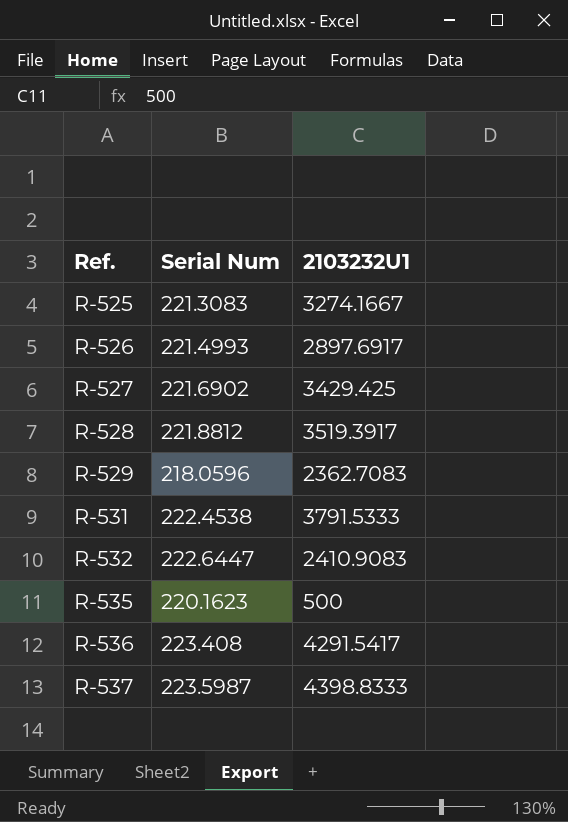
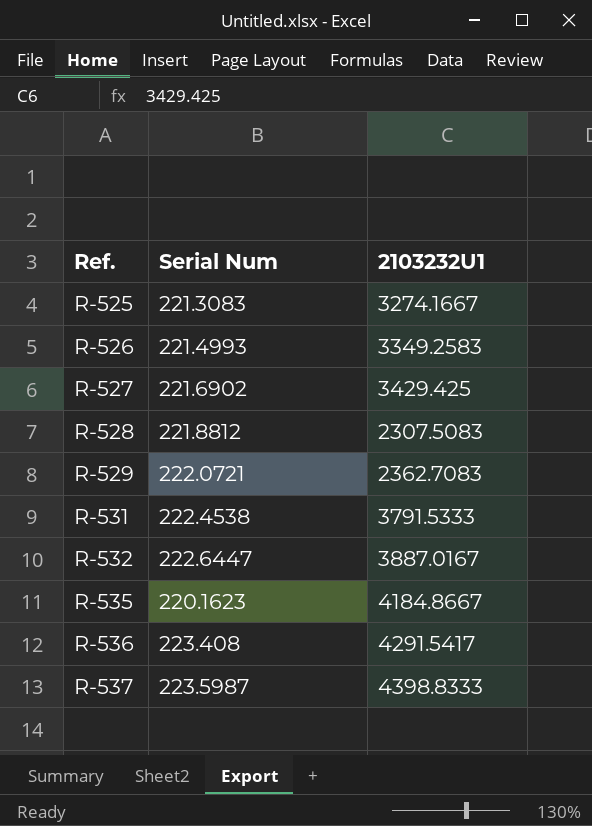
R-526 | 2103232U1: 2897.6917 -> 3349.2583
R-528 | 2103232U1: 3519.3917 -> 2307.5083
R-529 | Serial Num: 218.0596 -> 222.0721
R-532 | 2103232U1: 2410.9083 -> 3887.0167
R-535 | 2103232U1: 500 -> 4184.8667

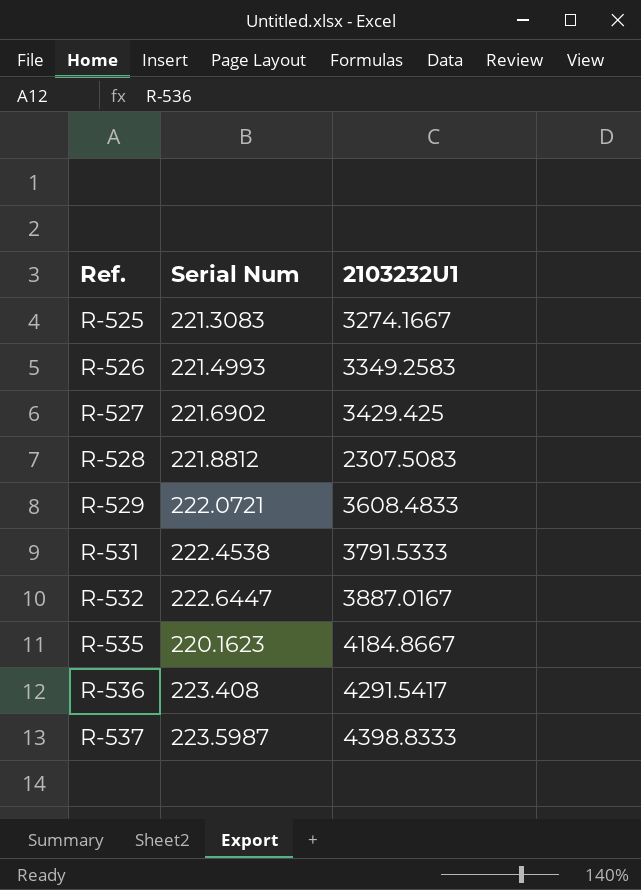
R-529 | 2103232U1: 2362.7083 -> 3608.4833

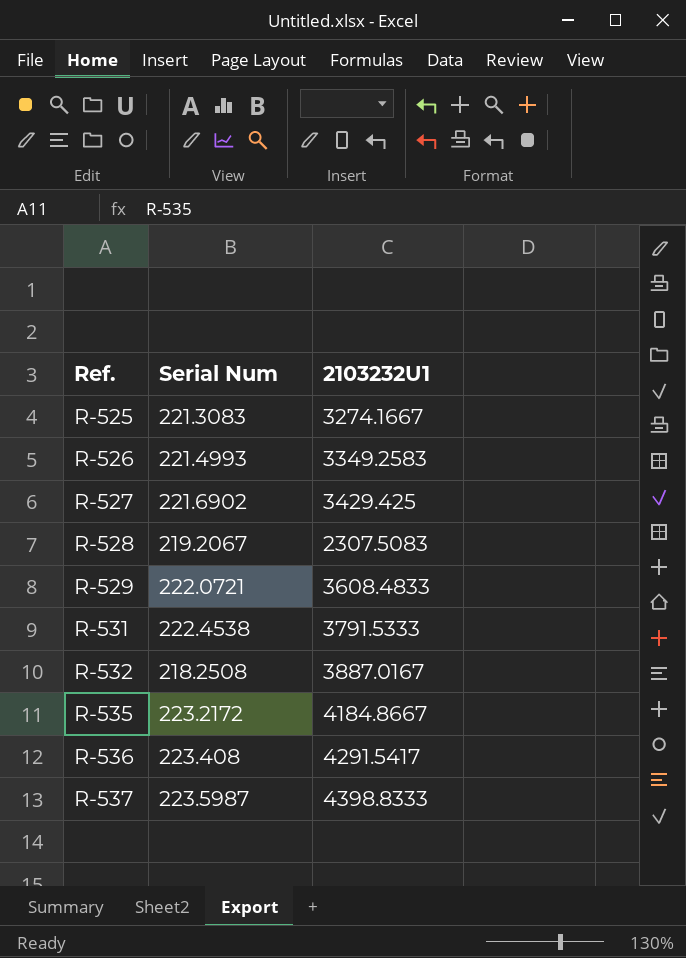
R-528 | Serial Num: 221.8812 -> 219.2067
R-532 | Serial Num: 222.6447 -> 218.2508
R-535 | Serial Num: 220.1623 -> 223.2172

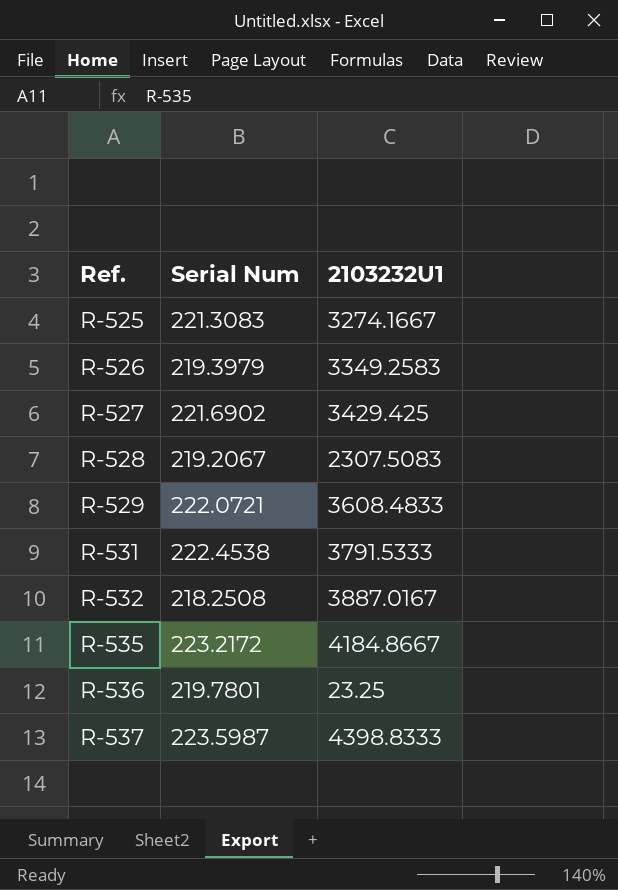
R-526 | Serial Num: 221.4993 -> 219.3979
R-536 | Serial Num: 223.408 -> 219.7801
R-536 | 2103232U1: 4291.5417 -> 23.25

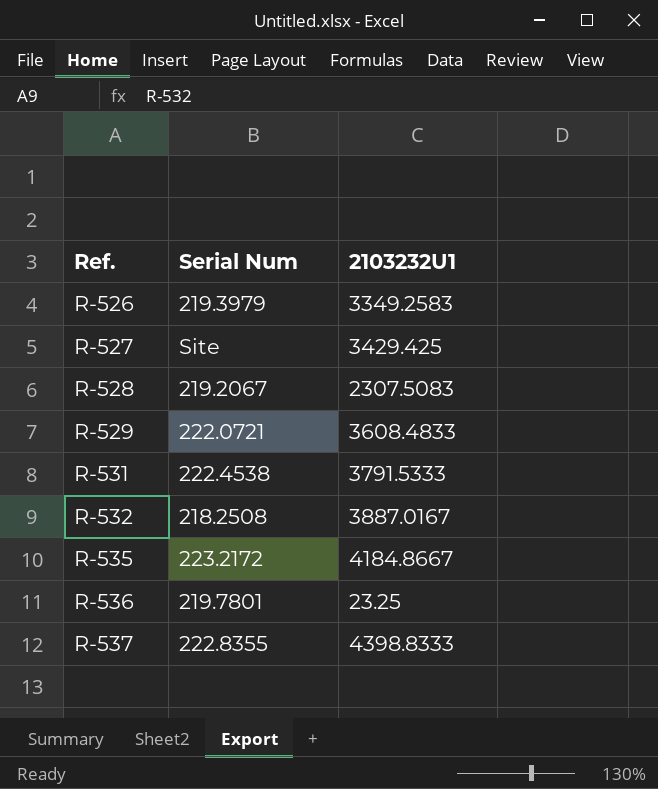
row R-525: 221.3083 | 3274.1667 -> none
R-527 | Serial Num: 221.6902 -> Site
R-537 | Serial Num: 223.5987 -> 222.8355

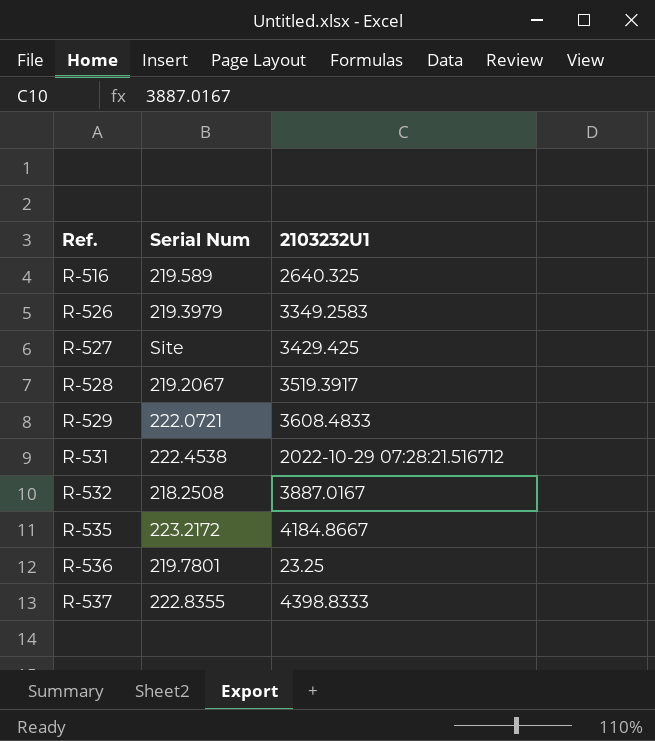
row R-516: none -> 219.589 | 2640.325
R-528 | 2103232U1: 2307.5083 -> 3519.3917
R-531 | 2103232U1: 3791.5333 -> 2022-10-29 07:28:21.516712

